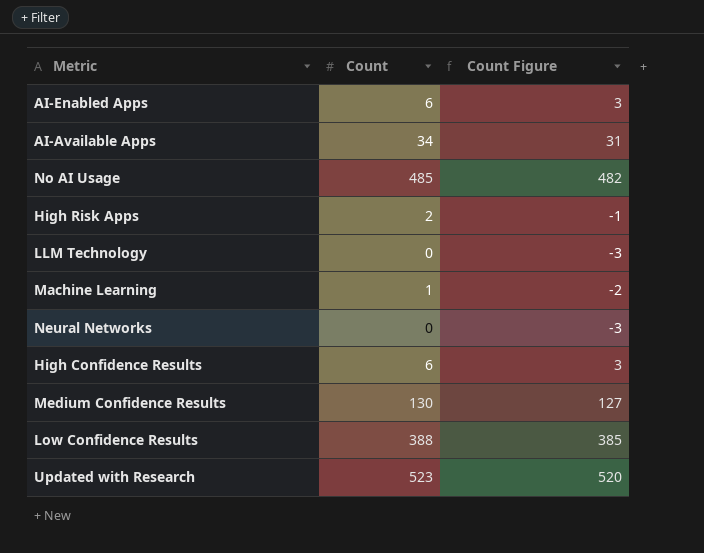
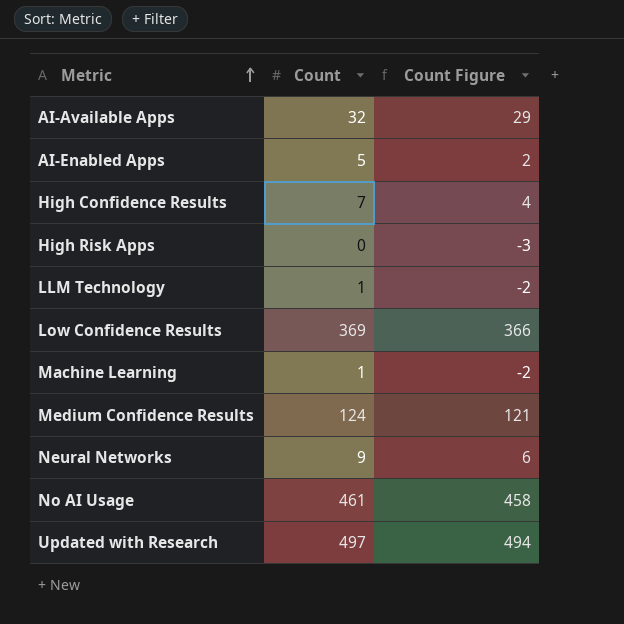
row order: none -> Metric ascending
AI-Available Apps | Count: 34 -> 32
AI-Available Apps | Count Figure: 31 -> 29
AI-Enabled Apps | Count: 6 -> 5
AI-Enabled Apps | Count Figure: 3 -> 2
High Confidence Results | Count: 6 -> 7
High Confidence Results | Count Figure: 3 -> 4
High Risk Apps | Count: 2 -> 0
High Risk Apps | Count Figure: -1 -> -3
LLM Technology | Count: 0 -> 1
LLM Technology | Count Figure: -3 -> -2
Low Confidence Results | Count: 388 -> 369
Low Confidence Results | Count Figure: 385 -> 366
Medium Confidence Results | Count: 130 -> 124
Medium Confidence Results | Count Figure: 127 -> 121
Neural Networks | Count: 0 -> 9
Neural Networks | Count Figure: -3 -> 6
No AI Usage | Count: 485 -> 461
No AI Usage | Count Figure: 482 -> 458
Updated with Research | Count: 523 -> 497
Updated with Research | Count Figure: 520 -> 494

